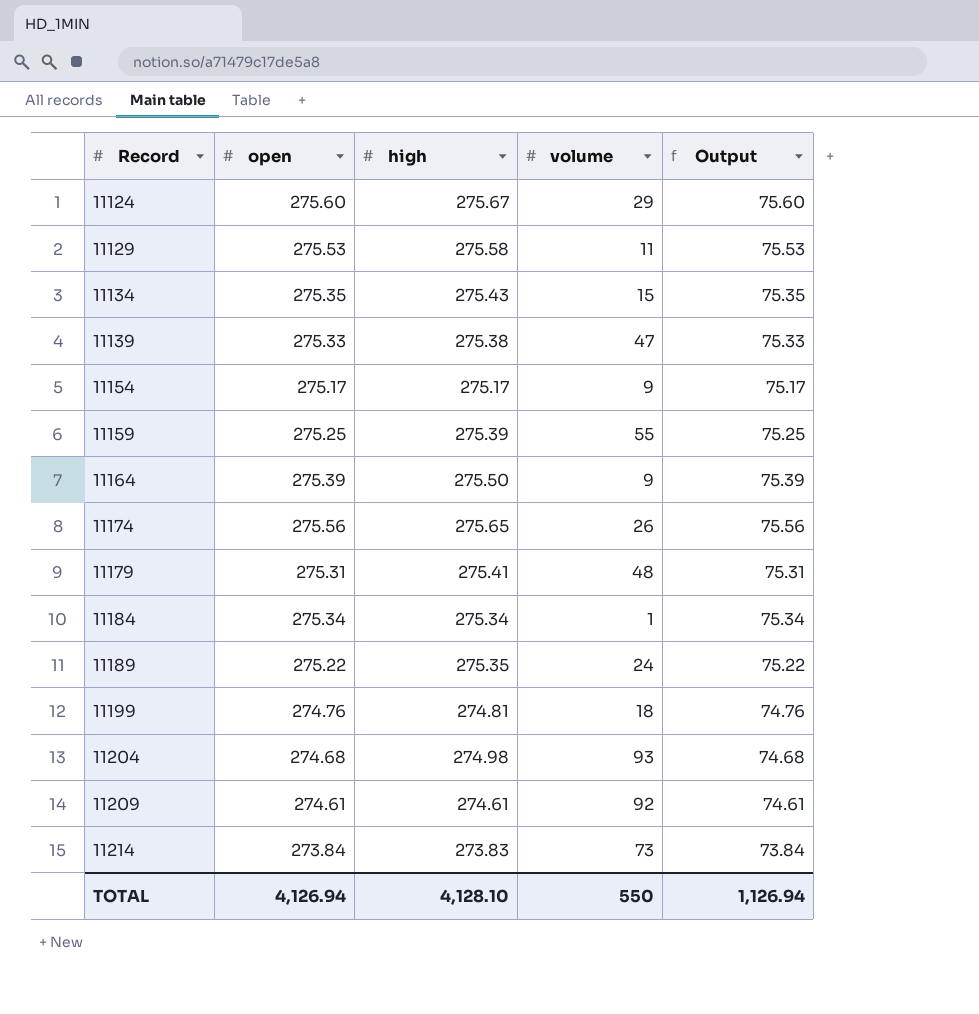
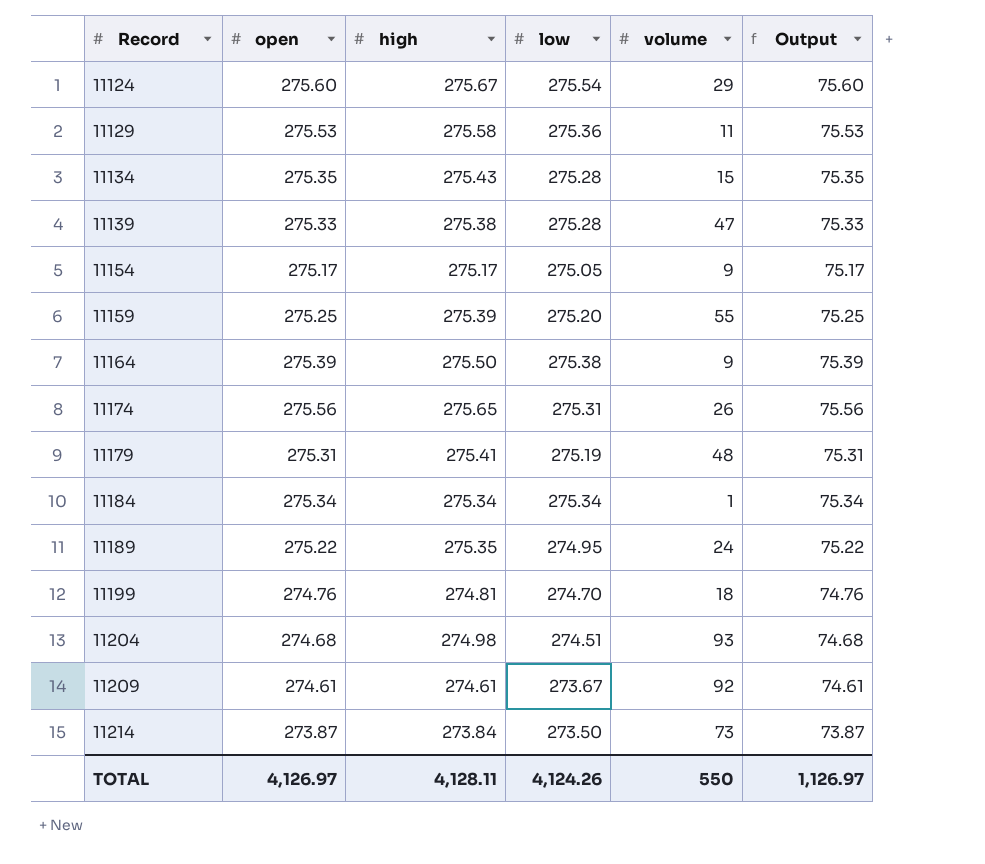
column low | position: none -> 4
11214 | open: 273.84 -> 273.87
11214 | high: 273.83 -> 273.84
11214 | Output: 73.84 -> 73.87
TOTAL | open: 4,126.94 -> 4,126.97
TOTAL | high: 4,128.10 -> 4,128.11
TOTAL | Output: 1,126.94 -> 1,126.97

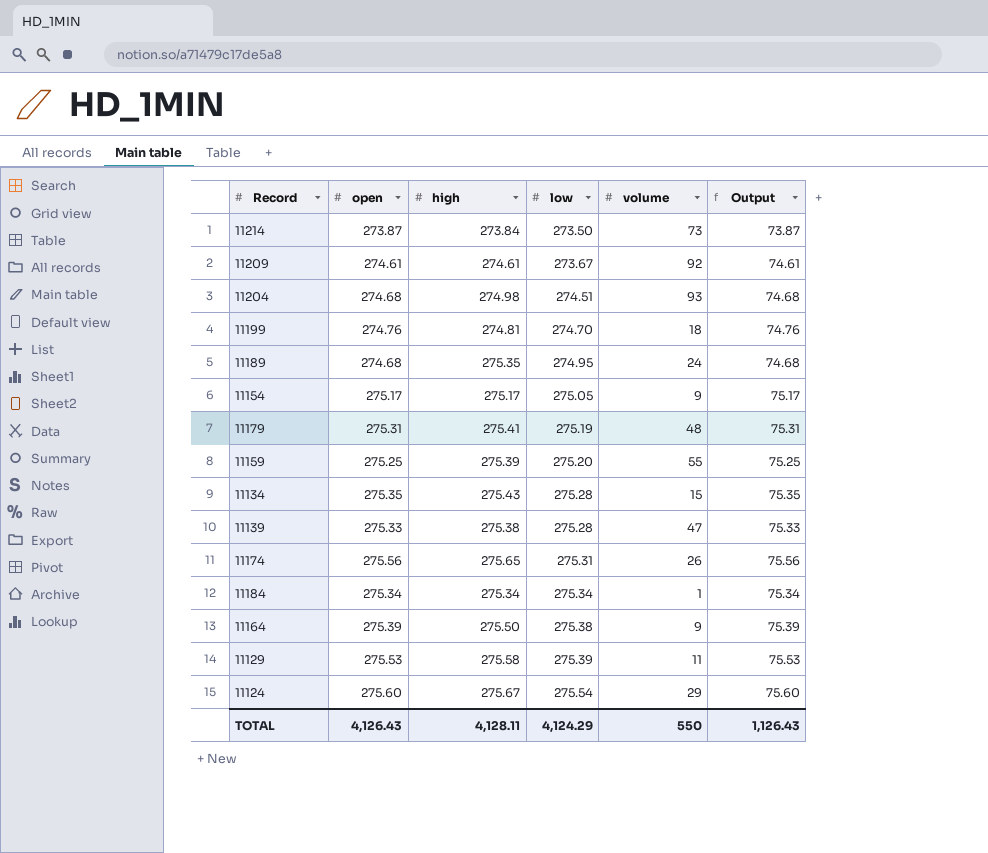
row order: Record ascending -> low ascending
11189 | open: 275.22 -> 274.68
11189 | Output: 75.22 -> 74.68
11129 | low: 275.36 -> 275.39
TOTAL | open: 4,126.97 -> 4,126.43
TOTAL | low: 4,124.26 -> 4,124.29
TOTAL | Output: 1,126.97 -> 1,126.43

